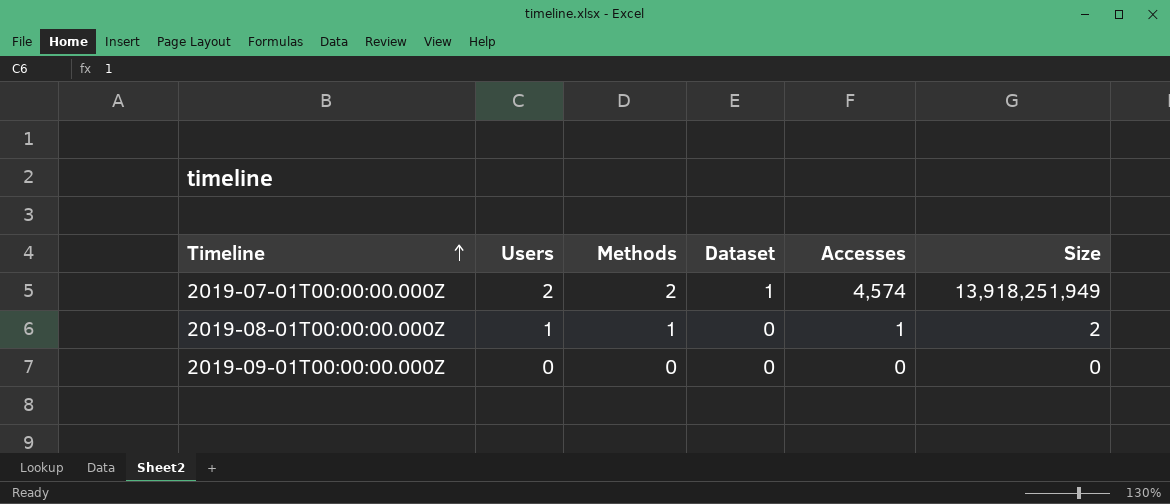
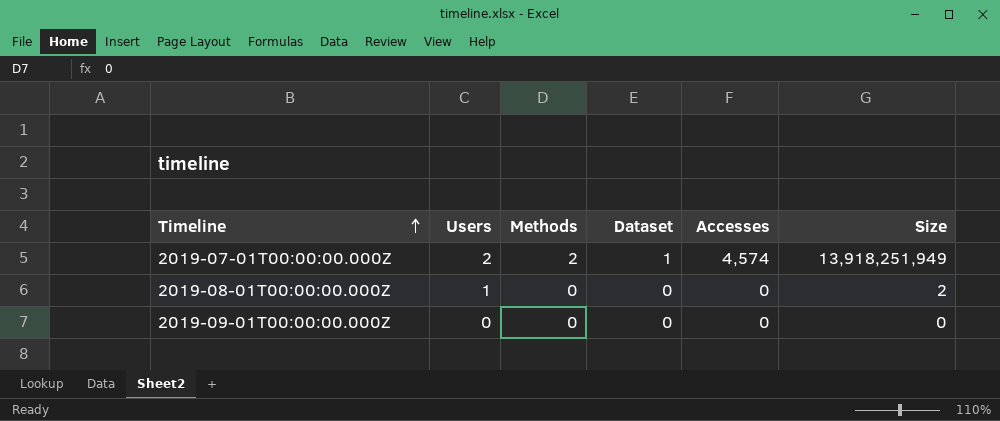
2019-08-01T00:00:00.000Z | Methods: 1 -> 0
2019-08-01T00:00:00.000Z | Accesses: 1 -> 0

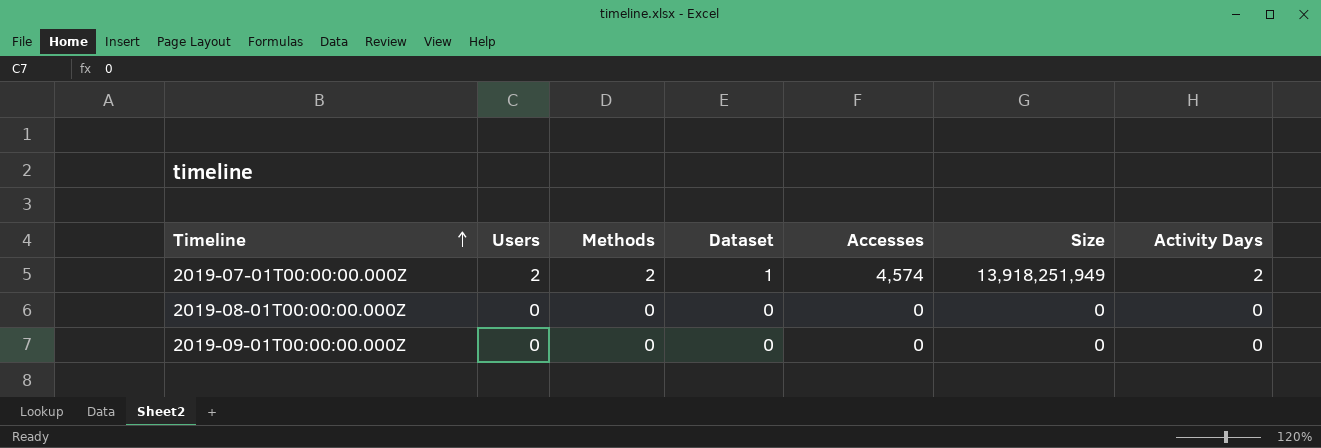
column Activity Days | position: none -> 7
2019-08-01T00:00:00.000Z | Users: 1 -> 0
2019-08-01T00:00:00.000Z | Size: 2 -> 0

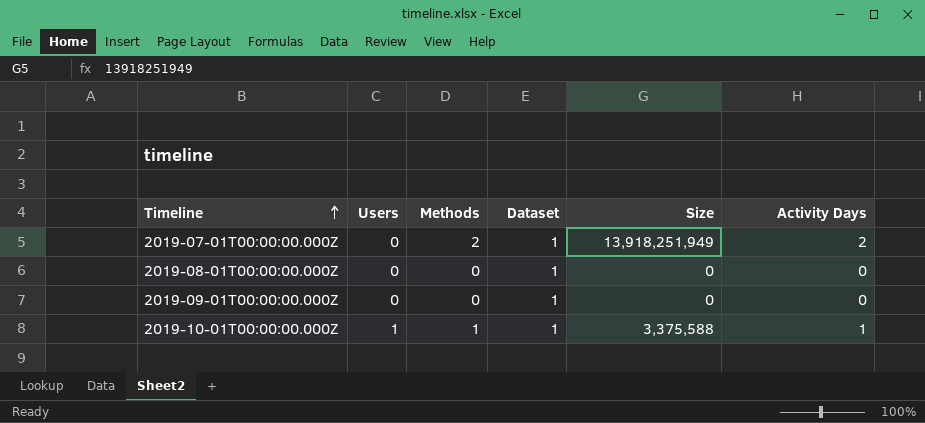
column Accesses | position: 5 -> none
2019-07-01T00:00:00.000Z | Users: 2 -> 0
2019-08-01T00:00:00.000Z | Dataset: 0 -> 1
2019-09-01T00:00:00.000Z | Dataset: 0 -> 1
row 2019-10-01T00:00:00.000Z: none -> 1 | 1 | 1 | 3,375,588 | 1

